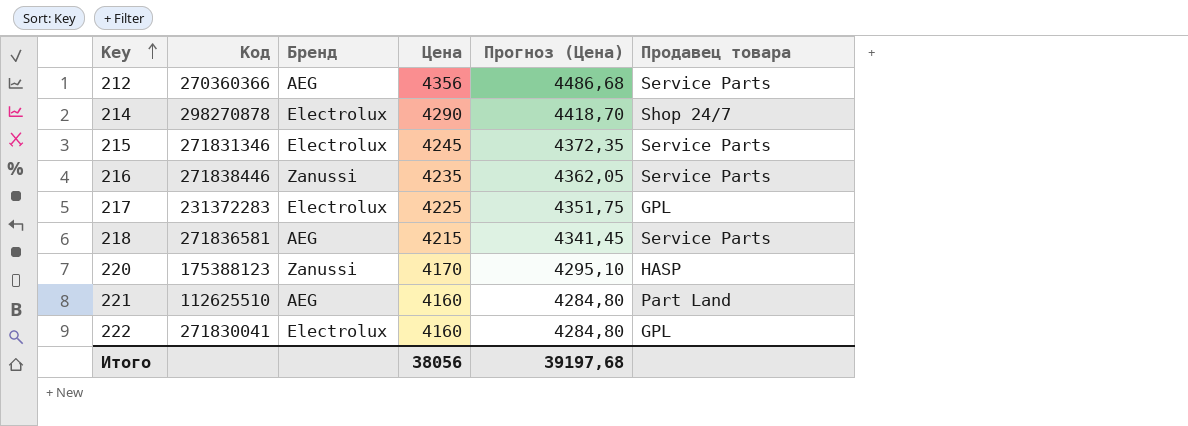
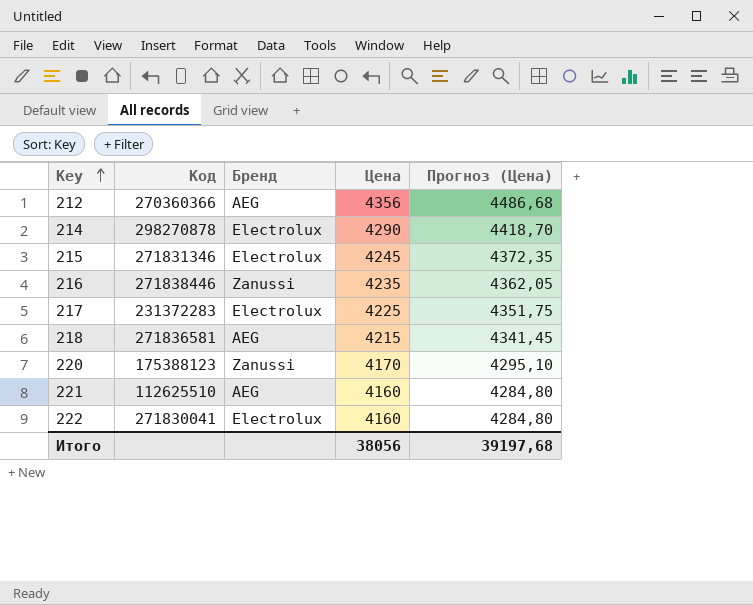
column Продавец товара | position: 6 -> none

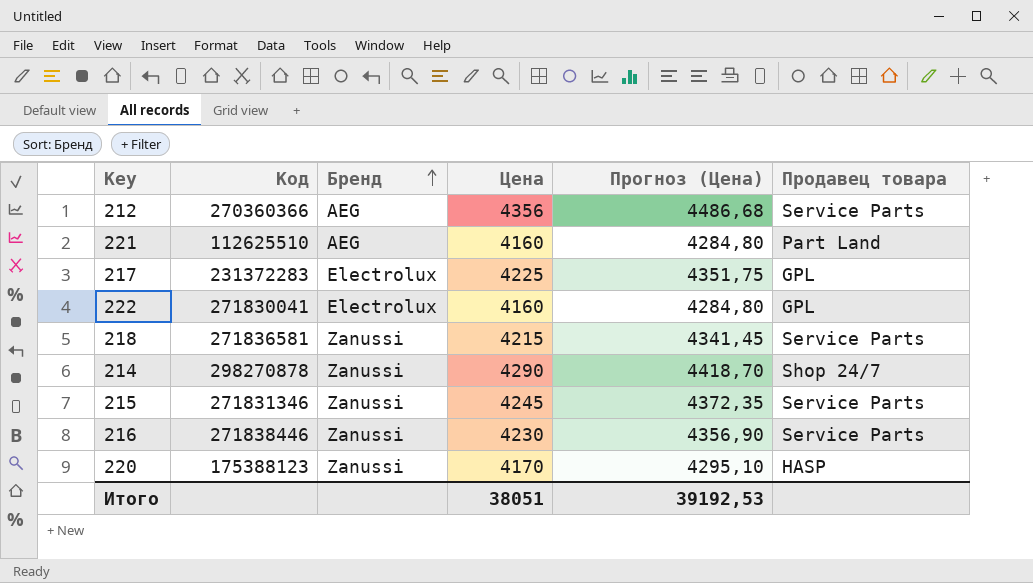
row order: Key ascending -> Бренд ascending
column Продавец товара | position: none -> 6
218 | Бренд: AEG -> Zanussi
214 | Бренд: Electrolux -> Zanussi
215 | Бренд: Electrolux -> Zanussi
216 | Цена: 4235 -> 4230
216 | Прогноз (Цена): 4362,05 -> 4356,90
Итого | Цена: 38056 -> 38051
Итого | Прогноз (Цена): 39197,68 -> 39192,53

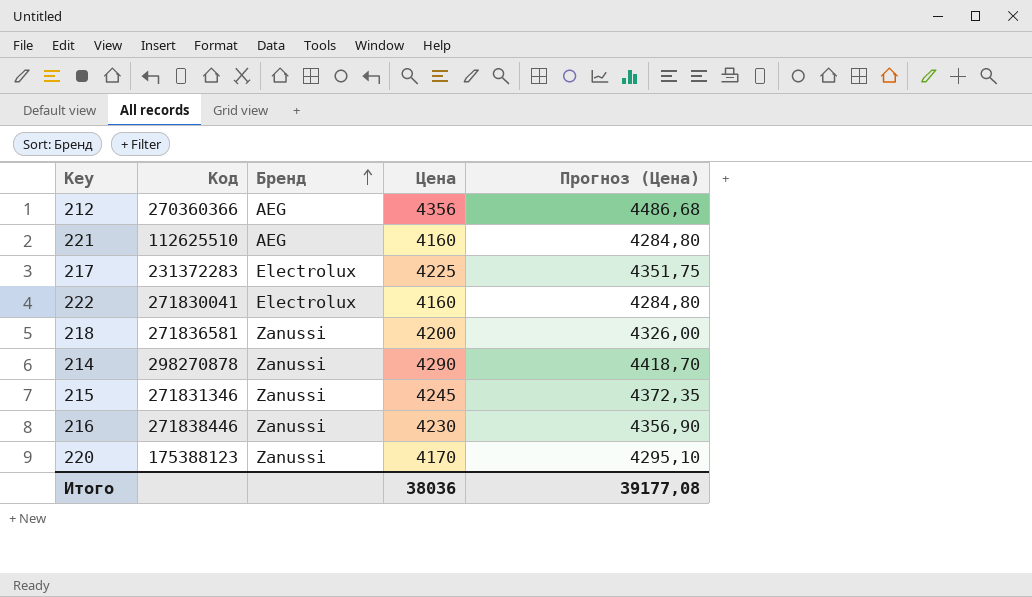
column Продавец товара | position: 6 -> none
218 | Цена: 4215 -> 4200
218 | Прогноз (Цена): 4341,45 -> 4326,00
Итого | Цена: 38051 -> 38036
Итого | Прогноз (Цена): 39192,53 -> 39177,08

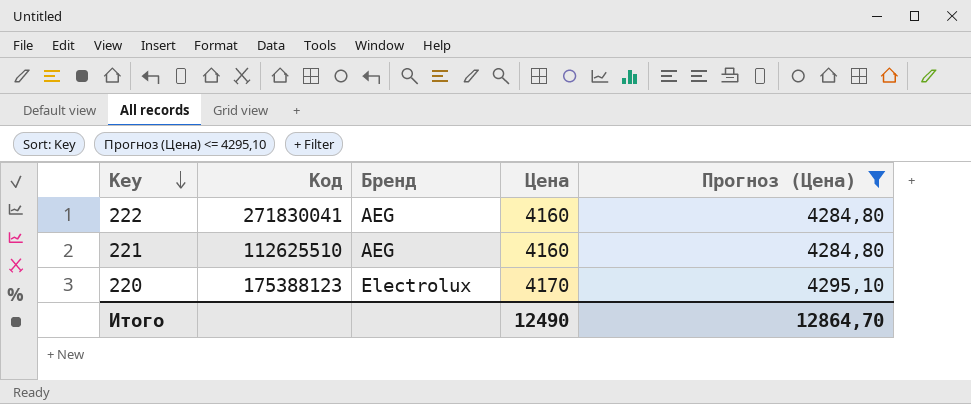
filter: none -> Прогноз (Цена) <= 4295,10
row order: Бренд ascending -> Key descending
222 | Бренд: Electrolux -> AEG
220 | Бренд: Zanussi -> Electrolux
Итого | Цена: 38036 -> 12490
Итого | Прогноз (Цена): 39177,08 -> 12864,70

